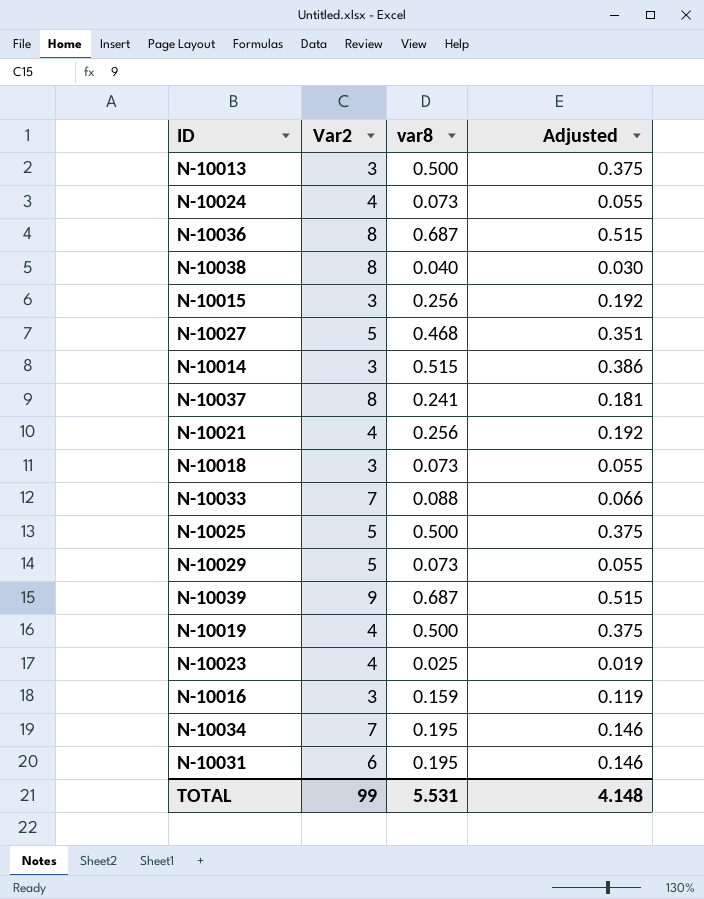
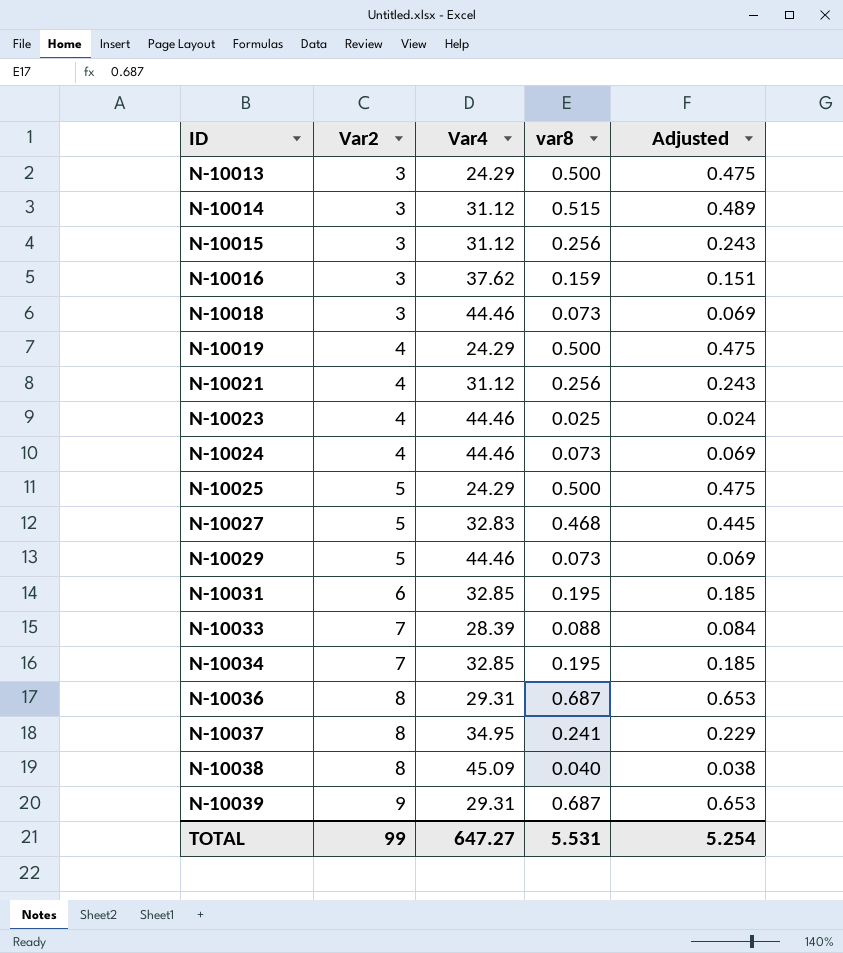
row order: none -> ID ascending
column Var4 | position: none -> 3
column Adjusted | formula: [var8] * 0.75 -> [var8] * 0.95
TOTAL | Adjusted: 4.148 -> 5.254

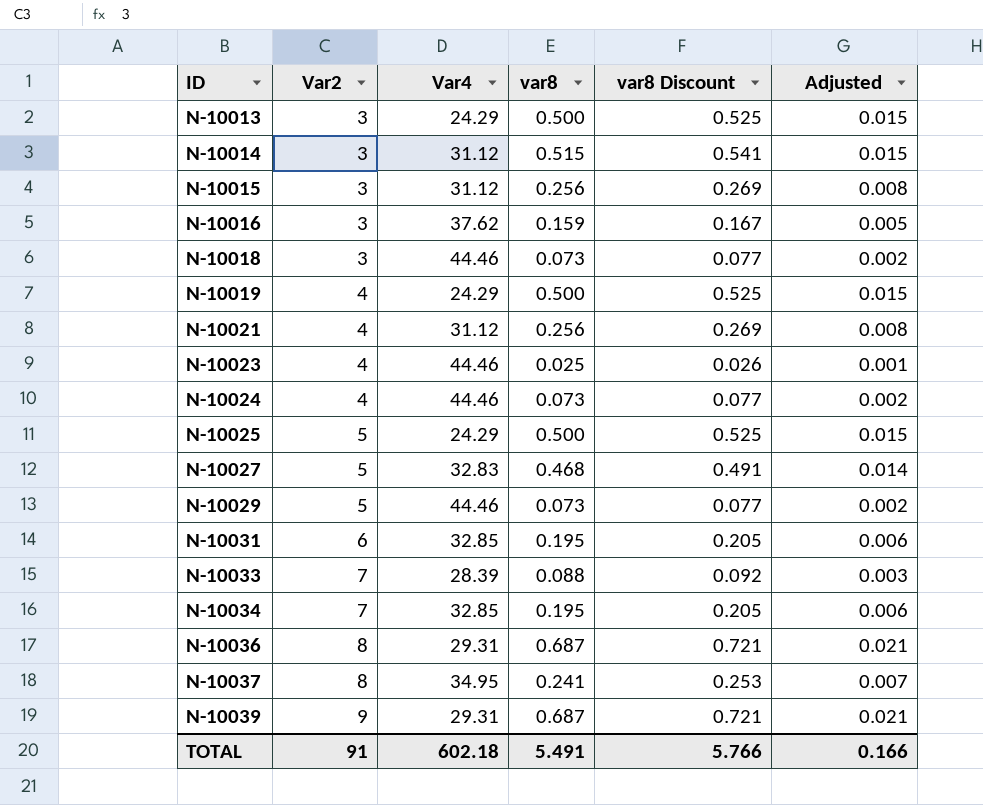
column var8 Discount | formula: none -> [var8] * 1.05
column Adjusted | formula: [var8] * 0.95 -> [var8] * 0.03
row N-10038: 8 | 45.09 | 0.040 | 0.038 -> none
TOTAL | Var2: 99 -> 91
TOTAL | Var4: 647.27 -> 602.18
TOTAL | var8: 5.531 -> 5.491
TOTAL | Adjusted: 5.254 -> 0.166

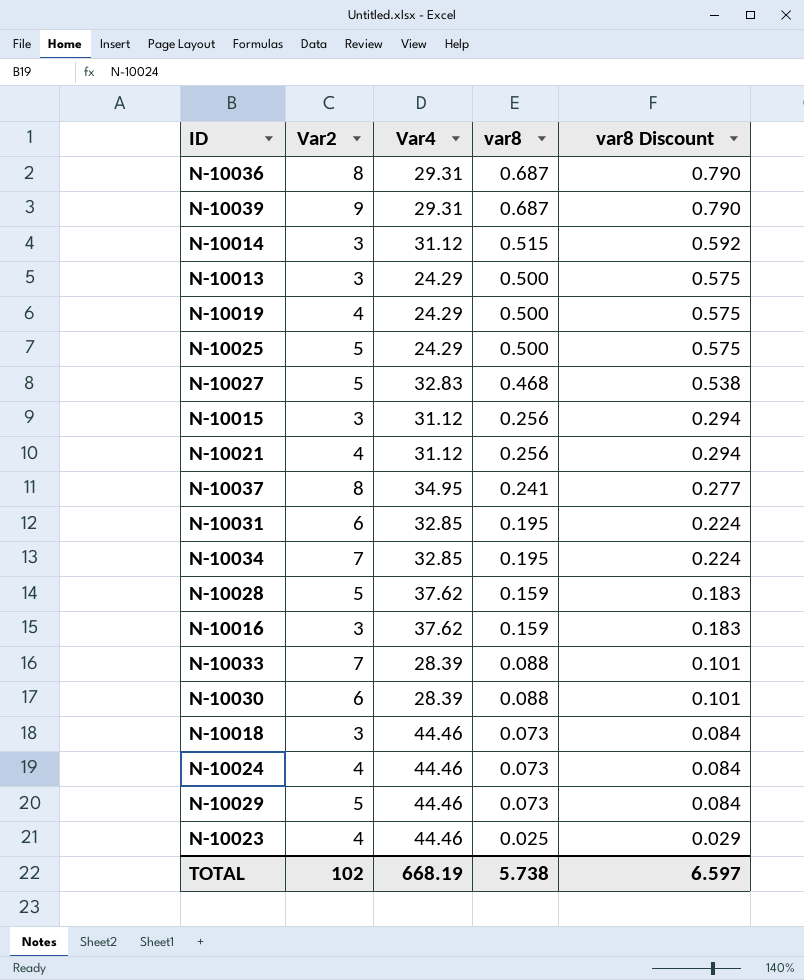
row order: ID ascending -> var8 descending
column Adjusted | formula: [var8] * 0.03 -> none
column var8 Discount | formula: [var8] * 1.05 -> [var8] * 1.15
row N-10028: none -> 5 | 37.62 | 0.159 | 0.183
row N-10030: none -> 6 | 28.39 | 0.088 | 0.101
TOTAL | Var2: 91 -> 102
TOTAL | Var4: 602.18 -> 668.19
TOTAL | var8: 5.491 -> 5.738
TOTAL | var8 Discount: 5.766 -> 6.597

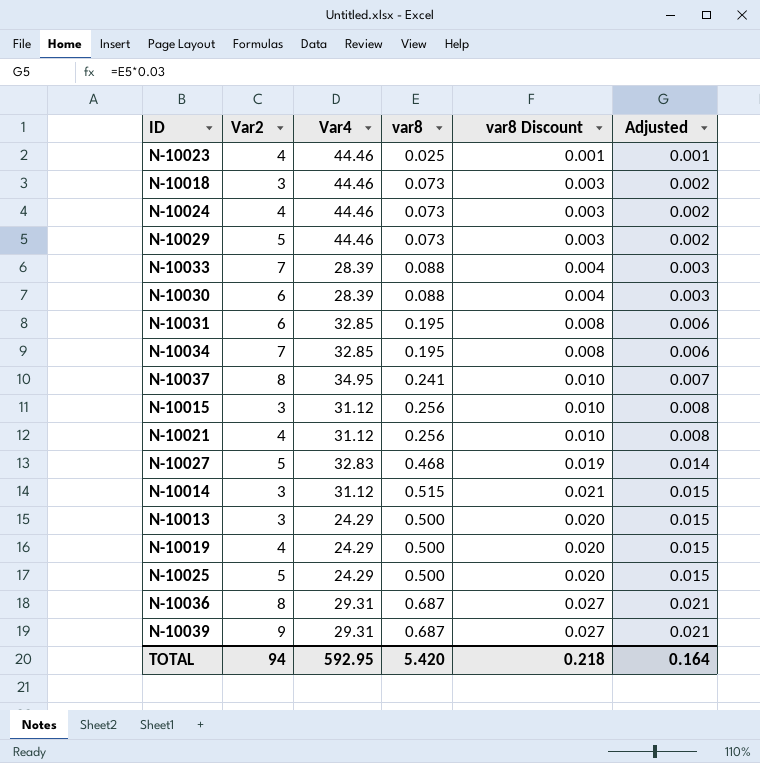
row order: var8 descending -> Adjusted ascending
column var8 Discount | formula: [var8] * 1.15 -> [var8] * 0.04
column Adjusted | formula: none -> [var8] * 0.03
row N-10028: 5 | 37.62 | 0.159 | 0.183 -> none
row N-10016: 3 | 37.62 | 0.159 | 0.183 -> none
TOTAL | Var2: 102 -> 94
TOTAL | Var4: 668.19 -> 592.95
TOTAL | var8: 5.738 -> 5.420
TOTAL | var8 Discount: 6.597 -> 0.218

